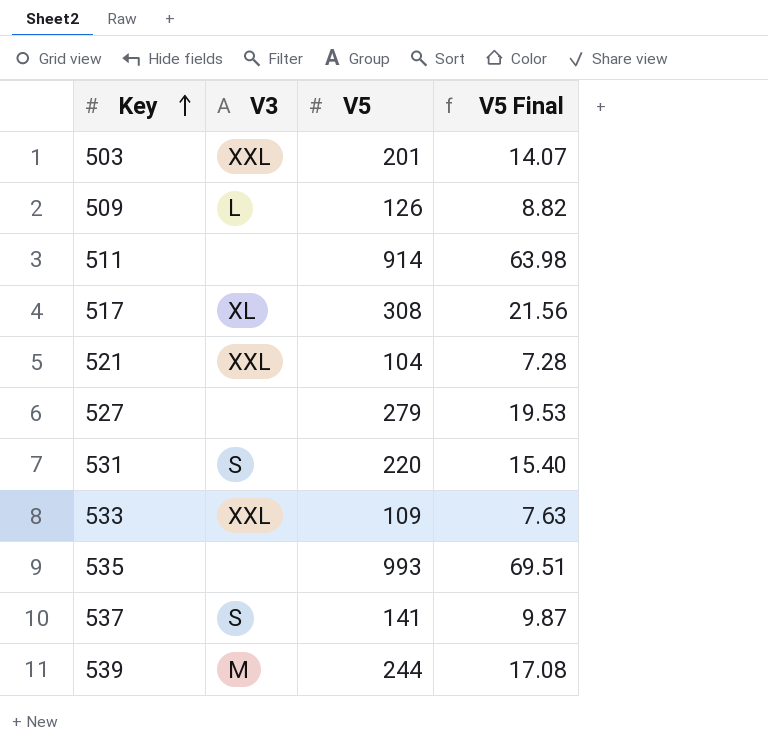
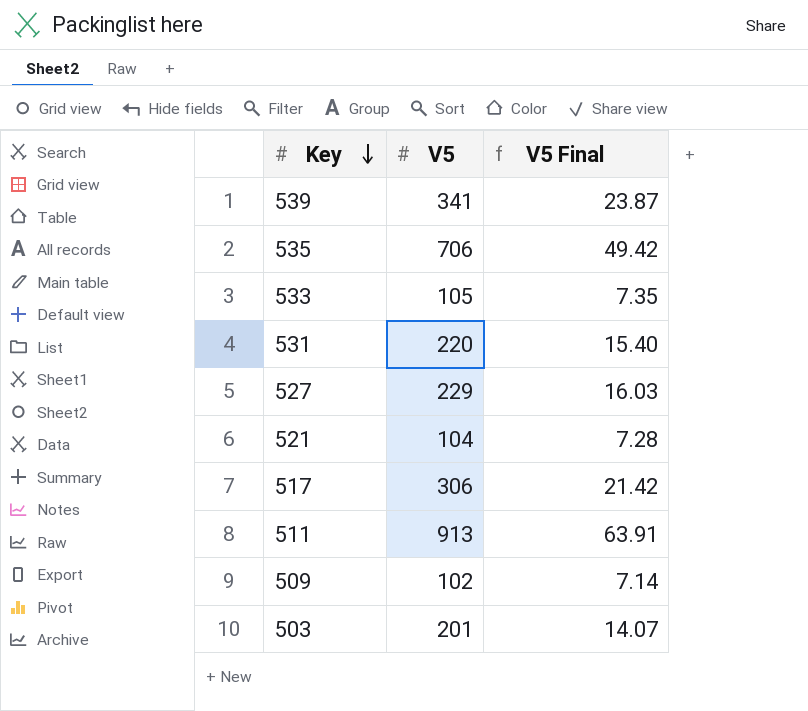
row order: Key ascending -> Key descending
column V3 | position: 2 -> none
row 537: S | 141 | 9.87 -> none
539 | V5: 244 -> 341
539 | V5 Final: 17.08 -> 23.87
535 | V5: 993 -> 706
535 | V5 Final: 69.51 -> 49.42
533 | V5: 109 -> 105
533 | V5 Final: 7.63 -> 7.35
527 | V5: 279 -> 229
527 | V5 Final: 19.53 -> 16.03
517 | V5: 308 -> 306
517 | V5 Final: 21.56 -> 21.42
511 | V5: 914 -> 913
511 | V5 Final: 63.98 -> 63.91
509 | V5: 126 -> 102
509 | V5 Final: 8.82 -> 7.14

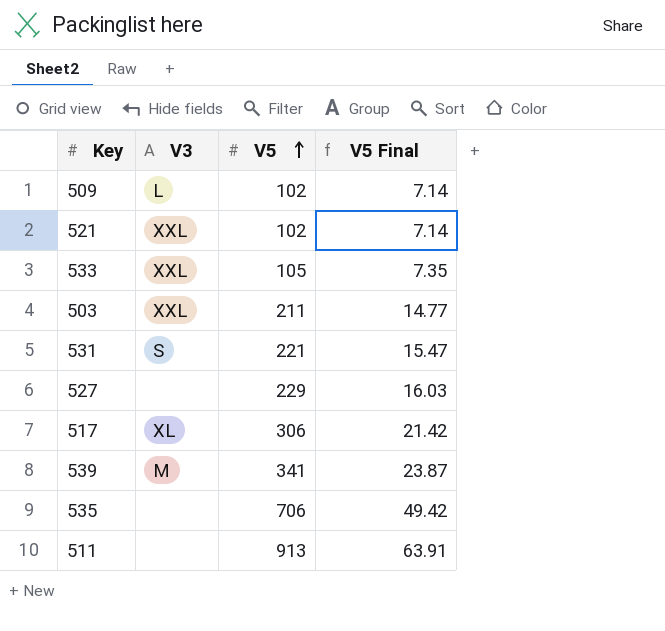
row order: Key descending -> V5 ascending
column V3 | position: none -> 2
521 | V5: 104 -> 102
521 | V5 Final: 7.28 -> 7.14
503 | V5: 201 -> 211
503 | V5 Final: 14.07 -> 14.77
531 | V5: 220 -> 221
531 | V5 Final: 15.40 -> 15.47

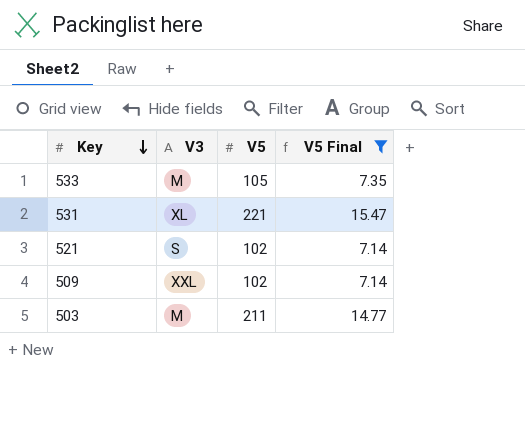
filter: none -> V5 Final <= 15.47
row order: V5 ascending -> Key descending
533 | V3: XXL -> M
531 | V3: S -> XL
521 | V3: XXL -> S
509 | V3: L -> XXL
503 | V3: XXL -> M

